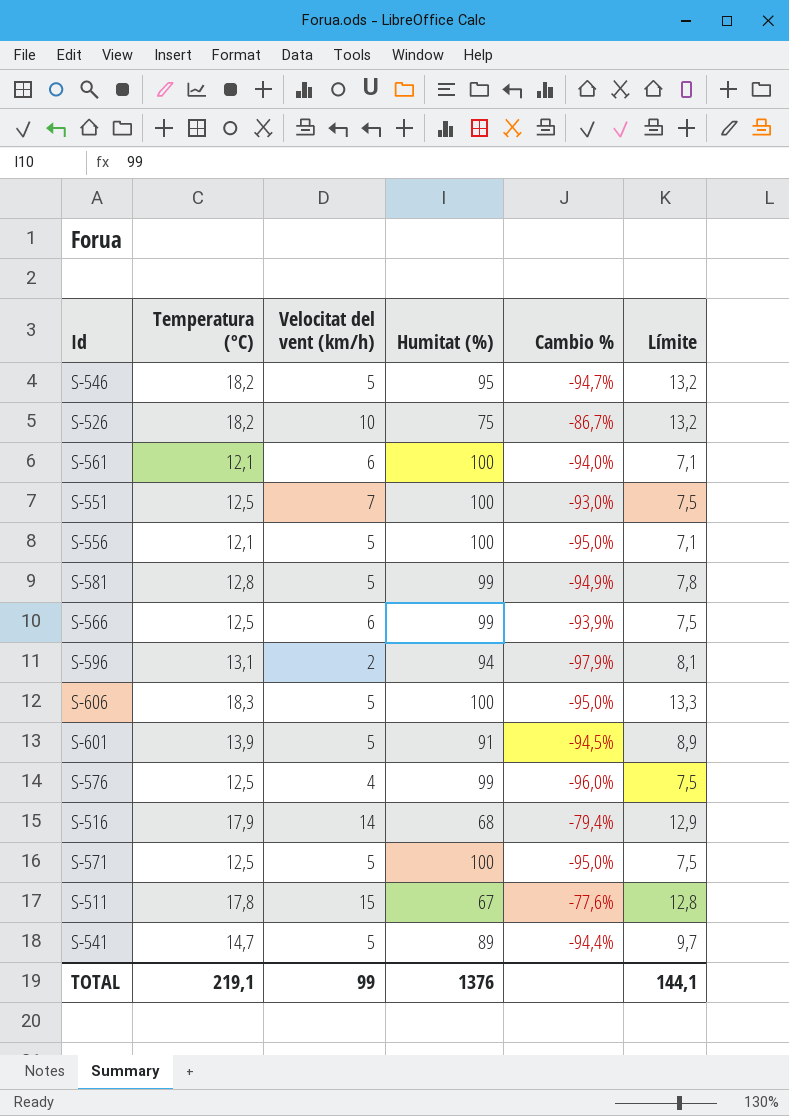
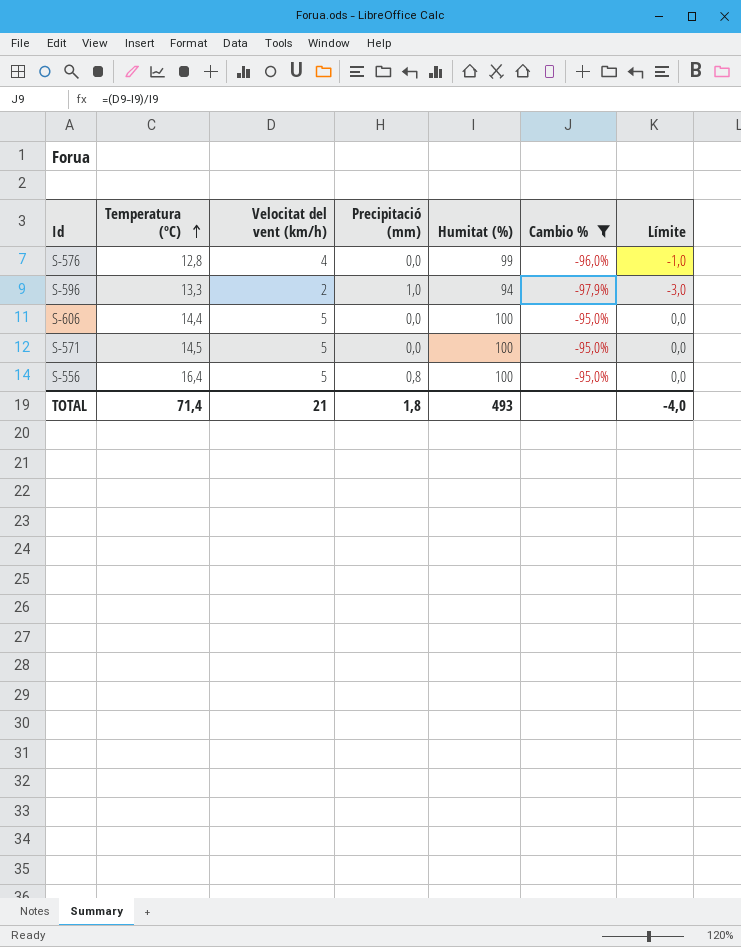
filter: none -> Cambio % <= -95,0%
row order: none -> Temperatura (ºC) ascending
column Precipitació (mm) | position: none -> 4
column Límite | formula: [Temperatura (ºC)] - 5 -> [Velocitat del vent (km/h)] - 5
S-576 | Temperatura (ºC): 12,5 -> 12,8
S-596 | Temperatura (ºC): 13,1 -> 13,3
S-606 | Temperatura (ºC): 18,3 -> 14,4
S-571 | Temperatura (ºC): 12,5 -> 14,5
S-556 | Temperatura (ºC): 12,1 -> 16,4
TOTAL | Temperatura (ºC): 219,1 -> 71,4
TOTAL | Velocitat del vent (km/h): 99 -> 21
TOTAL | Humitat (%): 1376 -> 493
TOTAL | Límite: 144,1 -> -4,0

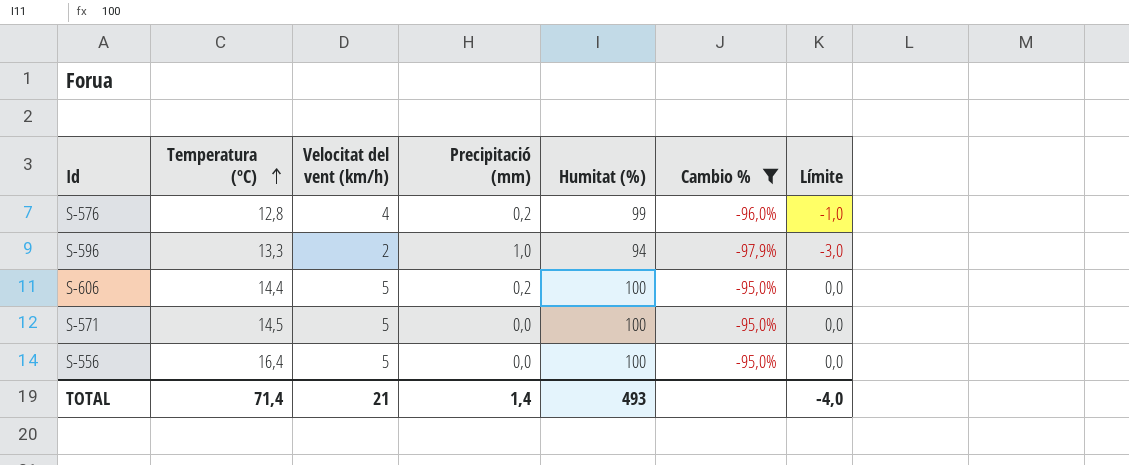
S-576 | Precipitació (mm): 0,0 -> 0,2
S-606 | Precipitació (mm): 0,0 -> 0,2
S-556 | Precipitació (mm): 0,8 -> 0,0
TOTAL | Precipitació (mm): 1,8 -> 1,4

